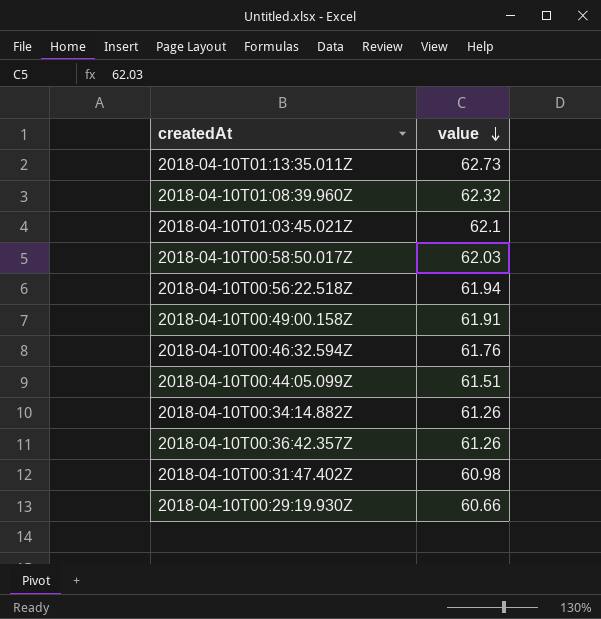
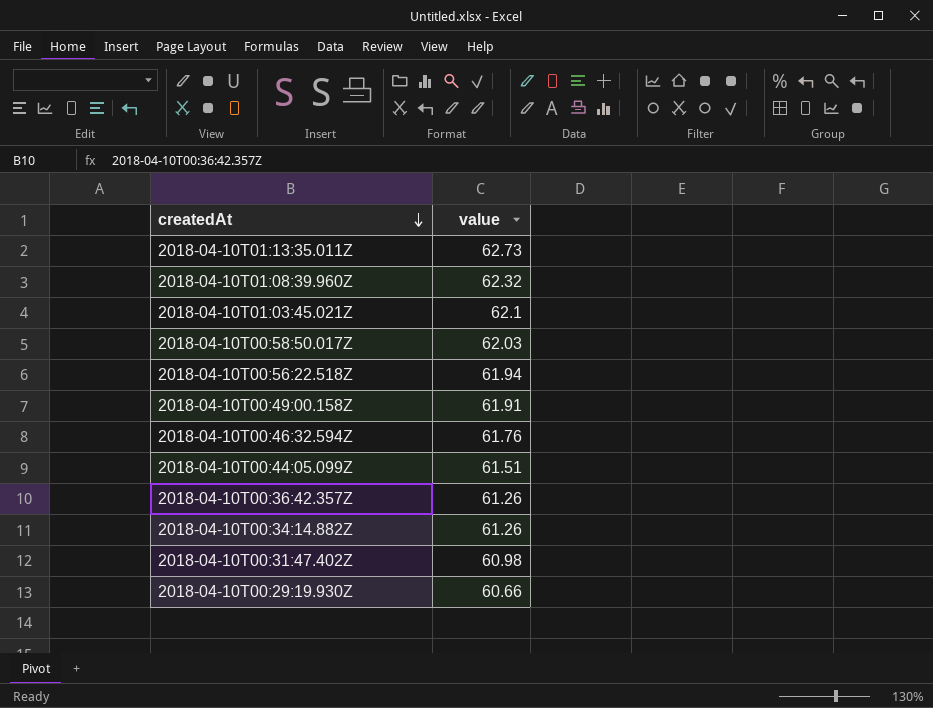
row order: value descending -> createdAt descending

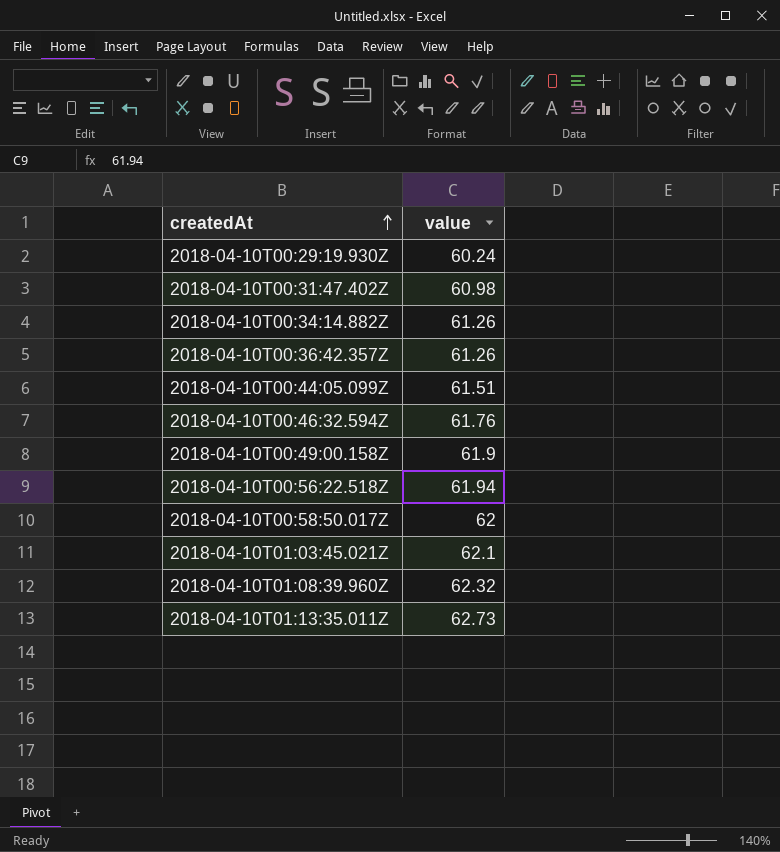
row order: createdAt descending -> createdAt ascending
2018-04-10T00:29:19.930Z | value: 60.66 -> 60.24
2018-04-10T00:49:00.158Z | value: 61.91 -> 61.9
2018-04-10T00:58:50.017Z | value: 62.03 -> 62

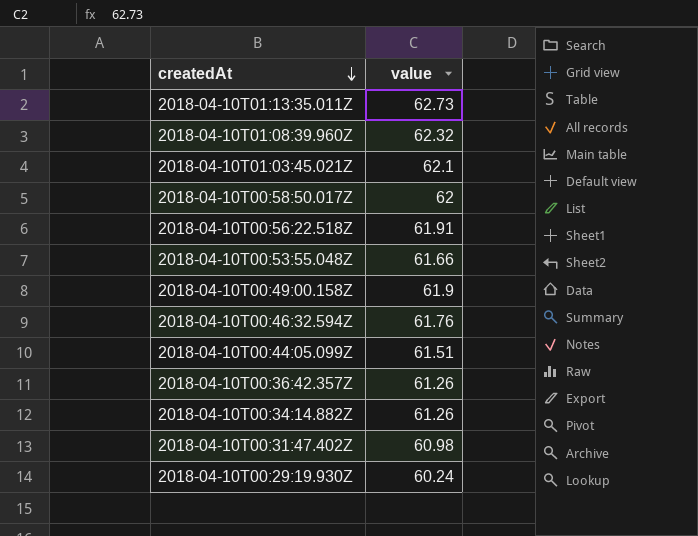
row order: createdAt ascending -> createdAt descending
2018-04-10T00:56:22.518Z | value: 61.94 -> 61.91
row 2018-04-10T00:53:55.048Z: none -> 61.66

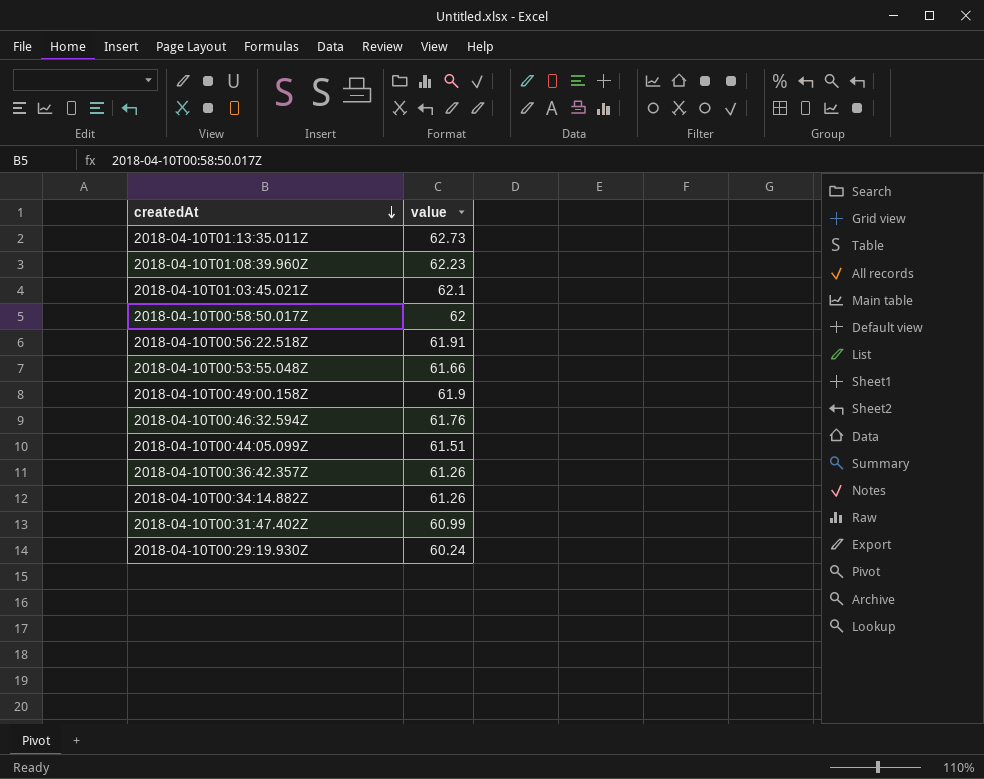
2018-04-10T01:08:39.960Z | value: 62.32 -> 62.23
2018-04-10T00:31:47.402Z | value: 60.98 -> 60.99

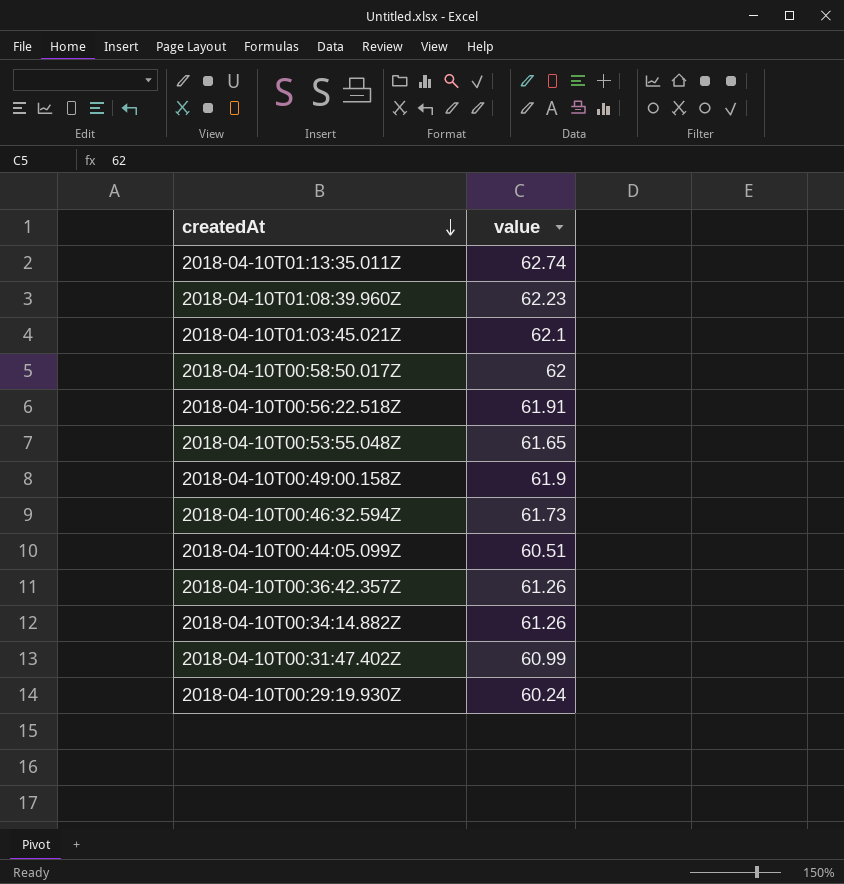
2018-04-10T01:13:35.011Z | value: 62.73 -> 62.74
2018-04-10T00:53:55.048Z | value: 61.66 -> 61.65
2018-04-10T00:46:32.594Z | value: 61.76 -> 61.73
2018-04-10T00:44:05.099Z | value: 61.51 -> 60.51

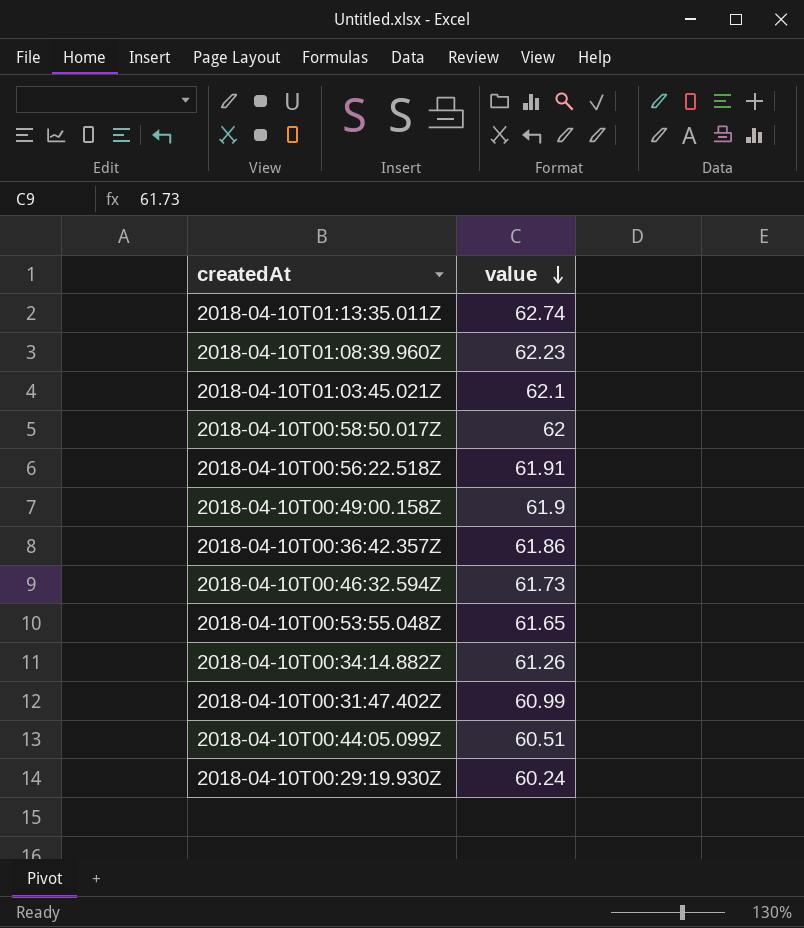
row order: createdAt descending -> value descending
2018-04-10T00:36:42.357Z | value: 61.26 -> 61.86

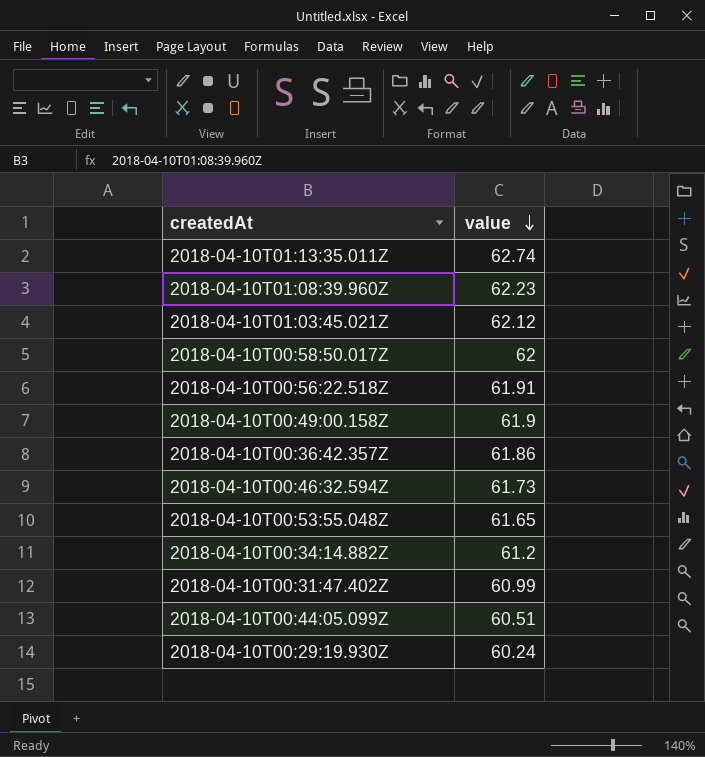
2018-04-10T01:03:45.021Z | value: 62.1 -> 62.12
2018-04-10T00:34:14.882Z | value: 61.26 -> 61.2

